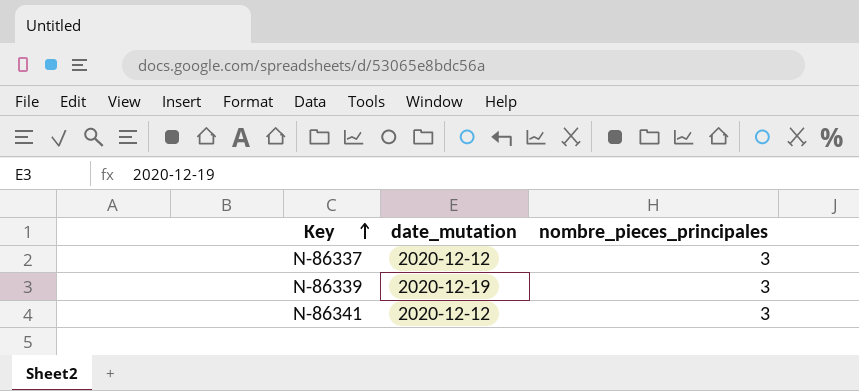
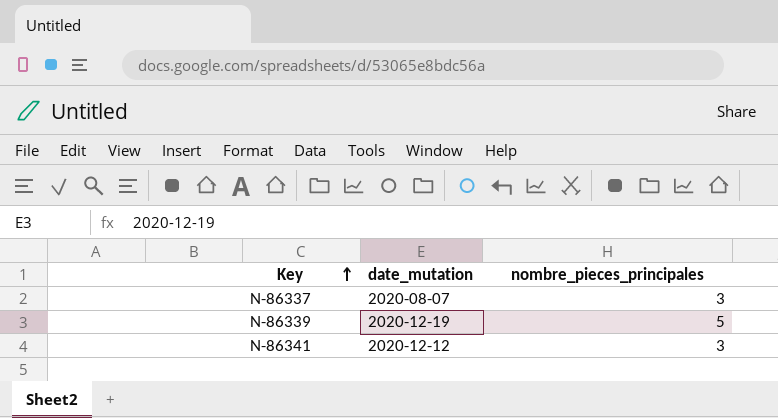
N-86337 | date_mutation: 2020-12-12 -> 2020-08-07
N-86339 | nombre_pieces_principales: 3 -> 5

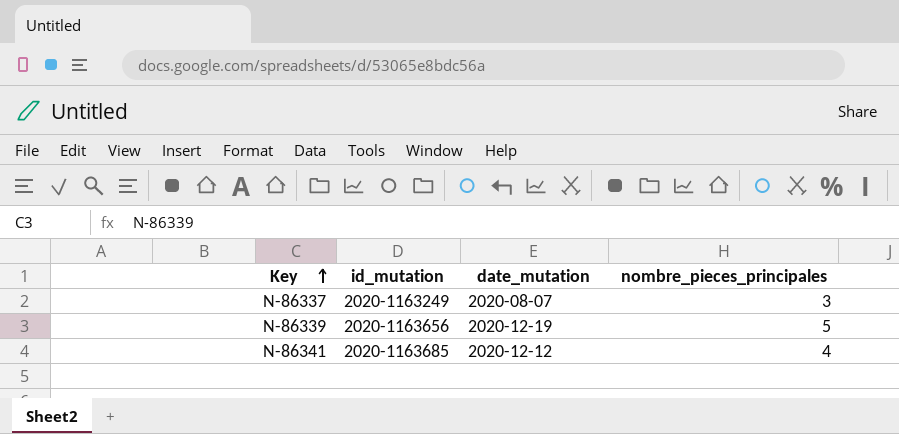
column id_mutation | position: none -> 2
N-86341 | nombre_pieces_principales: 3 -> 4

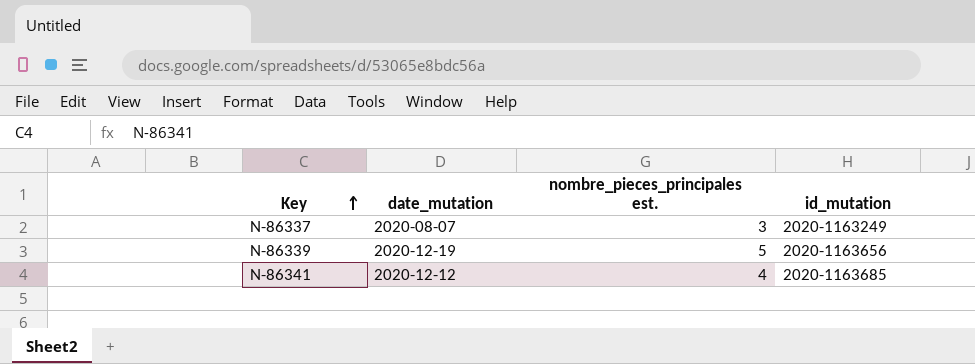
column name: nombre_pieces_principales -> nombre_pieces_principales est.
column id_mutation | position: 2 -> 4

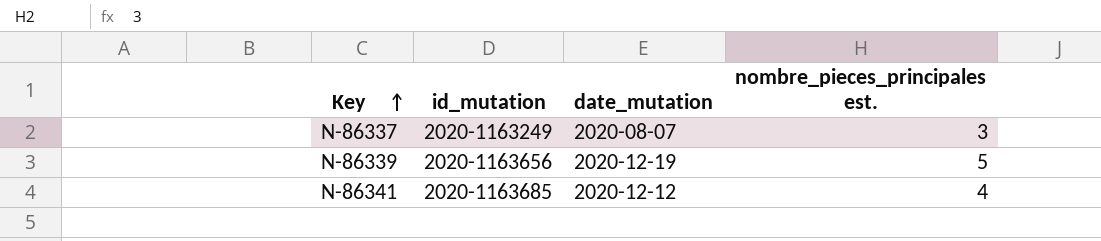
column id_mutation | position: 4 -> 2

